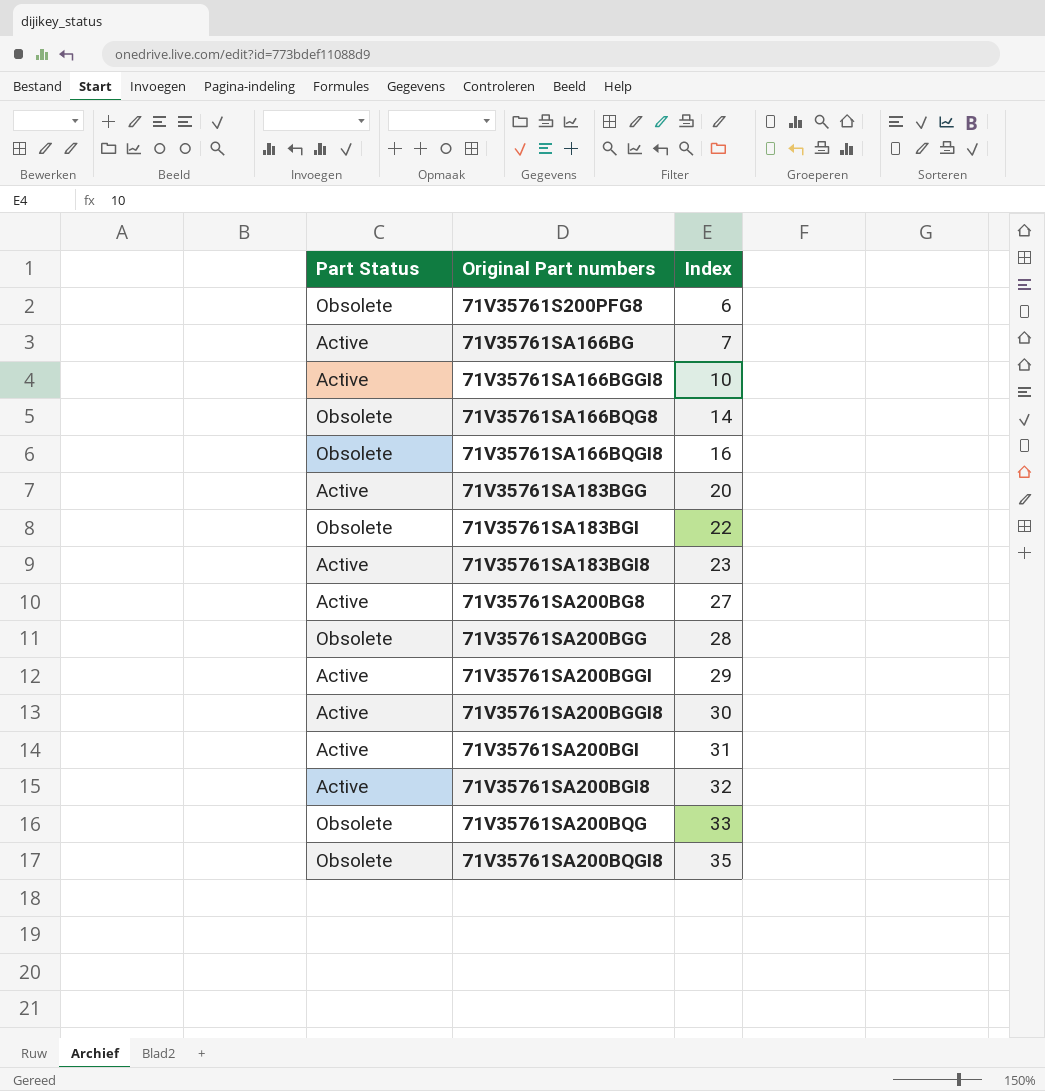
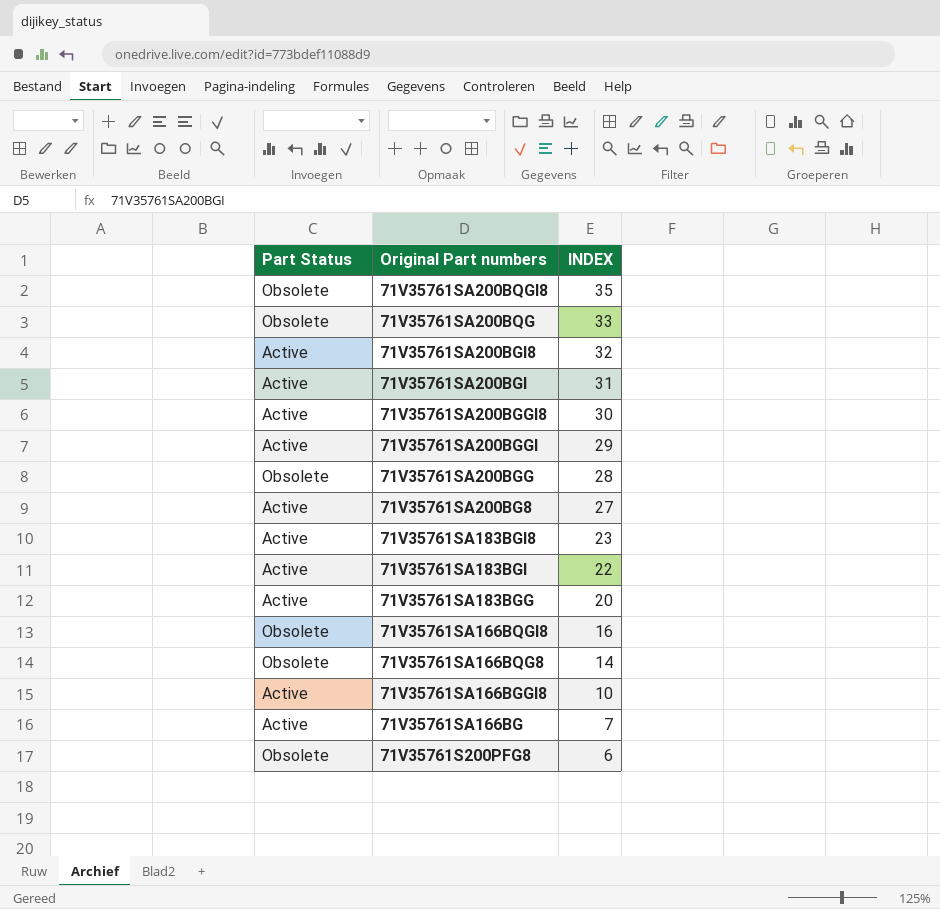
row order: Original Part numbers ascending -> Original Part numbers descending
column name: Index -> INDEX
71V35761SA183BGI | Part Status: Obsolete -> Active

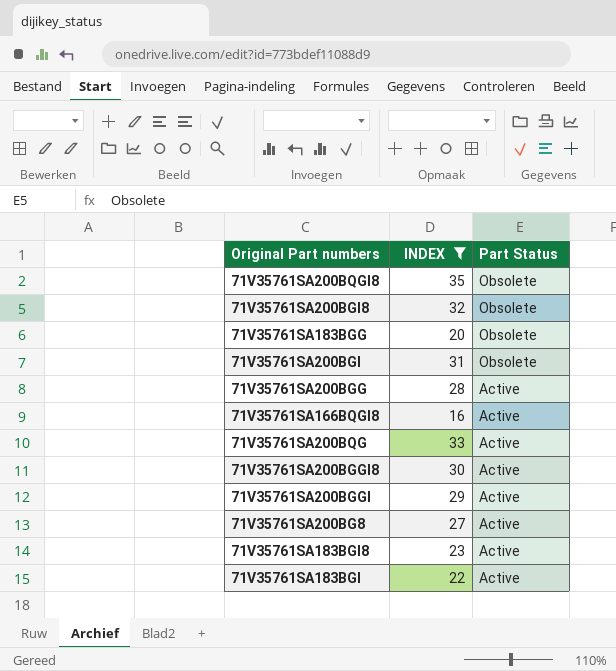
filter: none -> INDEX >= 16
row order: Original Part numbers descending -> Part Status descending
column Part Status | position: 1 -> 3
71V35761SA200BGI8 | Part Status: Active -> Obsolete
71V35761SA183BGG | Part Status: Active -> Obsolete
71V35761SA200BGI | Part Status: Active -> Obsolete
71V35761SA200BGG | Part Status: Obsolete -> Active
71V35761SA166BQGI8 | Part Status: Obsolete -> Active
71V35761SA200BQG | Part Status: Obsolete -> Active

